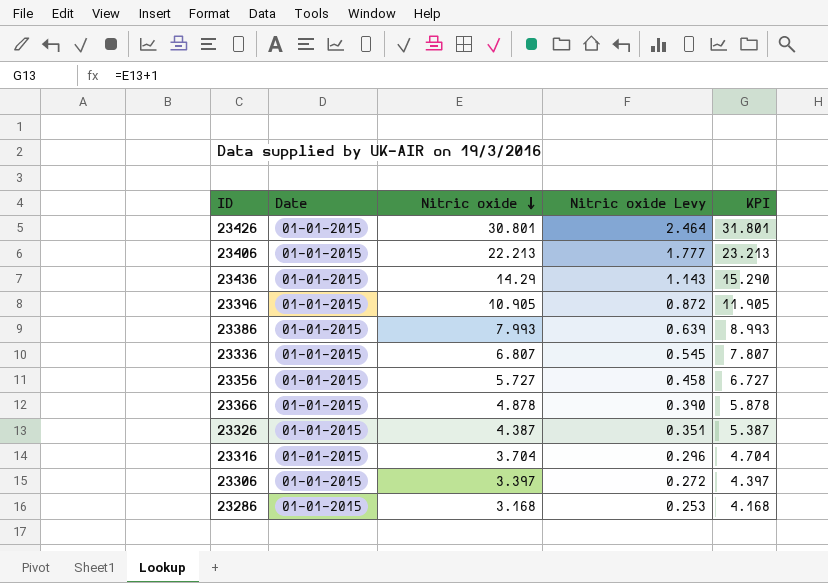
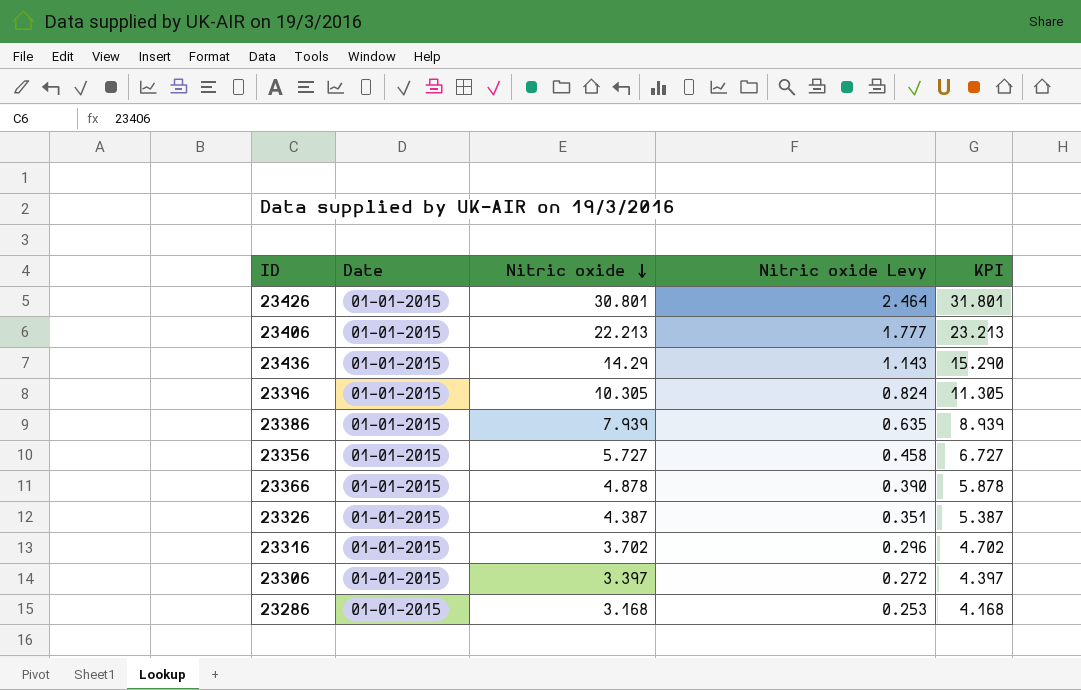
row 23336: 01-01-2015 | 6.807 | 0.545 | 7.807 -> none
23396 | Nitric oxide: 10.905 -> 10.305
23396 | Nitric oxide Levy: 0.872 -> 0.824
23396 | KPI: 11.905 -> 11.305
23386 | Nitric oxide: 7.993 -> 7.939
23386 | Nitric oxide Levy: 0.639 -> 0.635
23386 | KPI: 8.993 -> 8.939
23316 | Nitric oxide: 3.704 -> 3.702
23316 | KPI: 4.704 -> 4.702

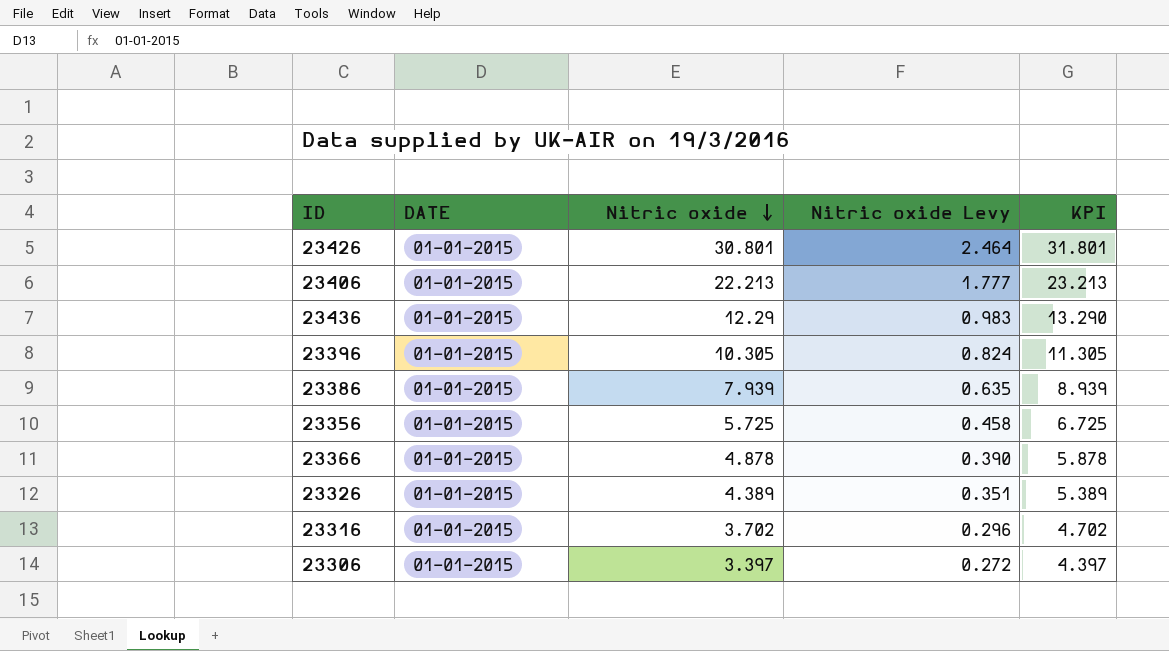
column name: Date -> DATE
row 23286: 01-01-2015 | 3.168 | 0.253 | 4.168 -> none
23436 | Nitric oxide: 14.29 -> 12.29
23436 | Nitric oxide Levy: 1.143 -> 0.983
23436 | KPI: 15.290 -> 13.290
23356 | Nitric oxide: 5.727 -> 5.725
23356 | KPI: 6.727 -> 6.725
23326 | Nitric oxide: 4.387 -> 4.389
23326 | KPI: 5.387 -> 5.389

